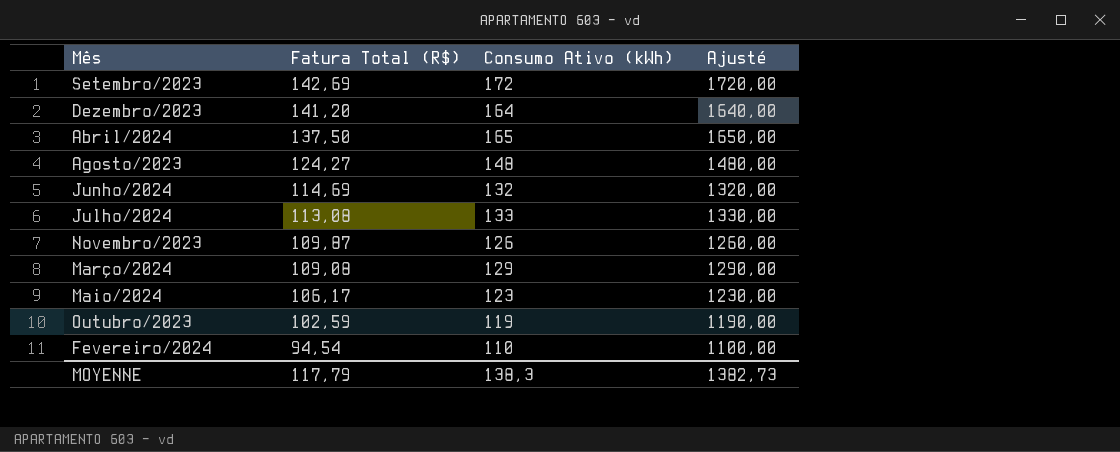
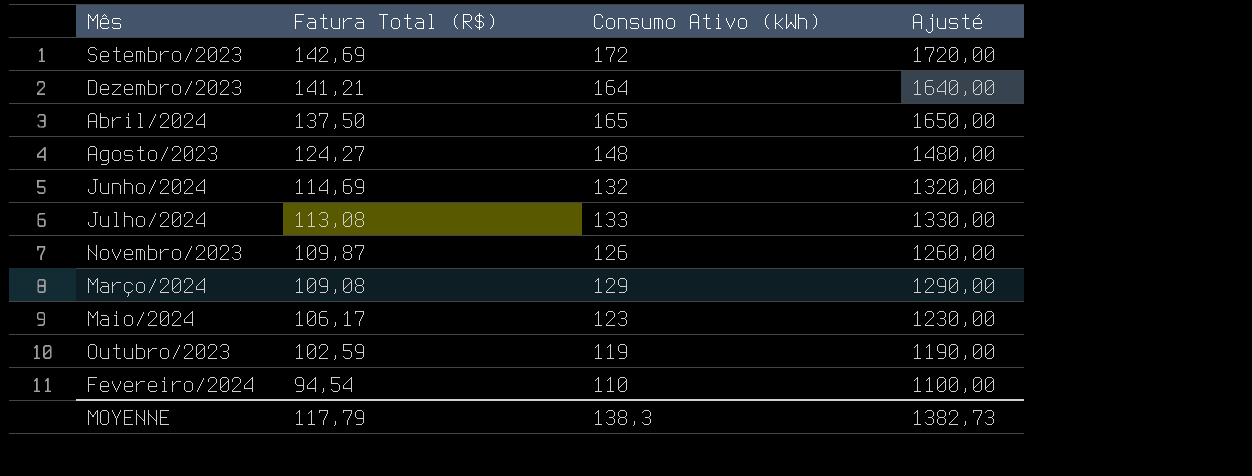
Dezembro/2023 | Fatura Total (R$): 141,20 -> 141,21

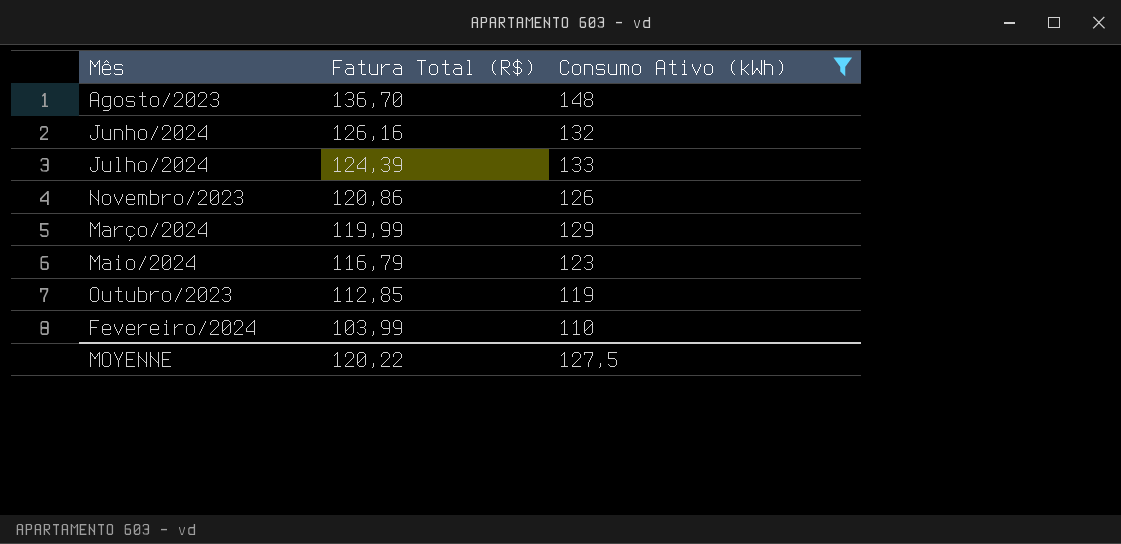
filter: none -> Consumo Ativo (kWh) <= 148
column Ajusté | formula: [Consumo Ativo (kWh)] * 10 -> none
Agosto/2023 | Fatura Total (R$): 124,27 -> 136,70
Junho/2024 | Fatura Total (R$): 114,69 -> 126,16
Julho/2024 | Fatura Total (R$): 113,08 -> 124,39
Novembro/2023 | Fatura Total (R$): 109,87 -> 120,86
Março/2024 | Fatura Total (R$): 109,08 -> 119,99
Maio/2024 | Fatura Total (R$): 106,17 -> 116,79
Outubro/2023 | Fatura Total (R$): 102,59 -> 112,85
Fevereiro/2024 | Fatura Total (R$): 94,54 -> 103,99
MOYENNE | Fatura Total (R$): 117,79 -> 120,22
MOYENNE | Consumo Ativo (kWh): 138,3 -> 127,5

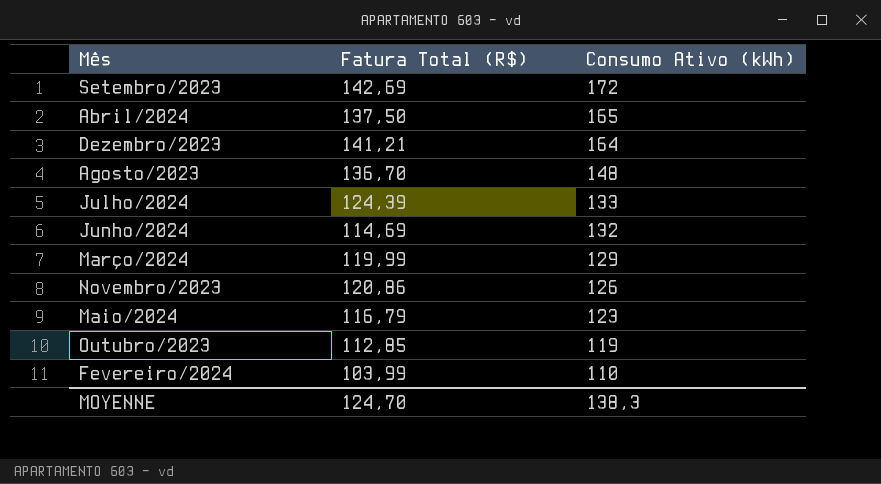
filter: Consumo Ativo (kWh) <= 148 -> none
row order: Fatura Total (R$) descending -> Consumo Ativo (kWh) descending
Junho/2024 | Fatura Total (R$): 126,16 -> 114,69
MOYENNE | Fatura Total (R$): 120,22 -> 124,70
MOYENNE | Consumo Ativo (kWh): 127,5 -> 138,3

